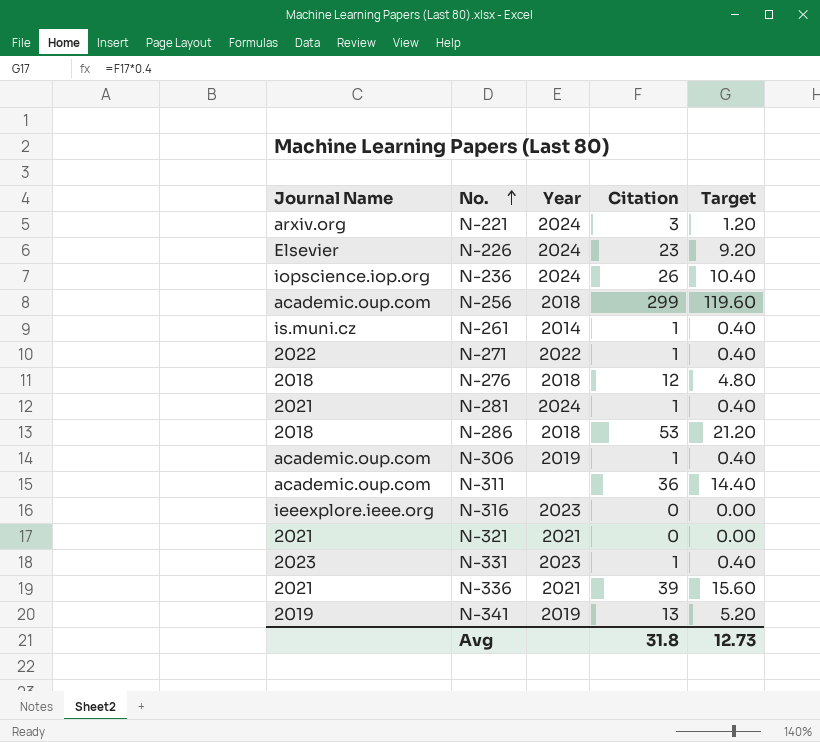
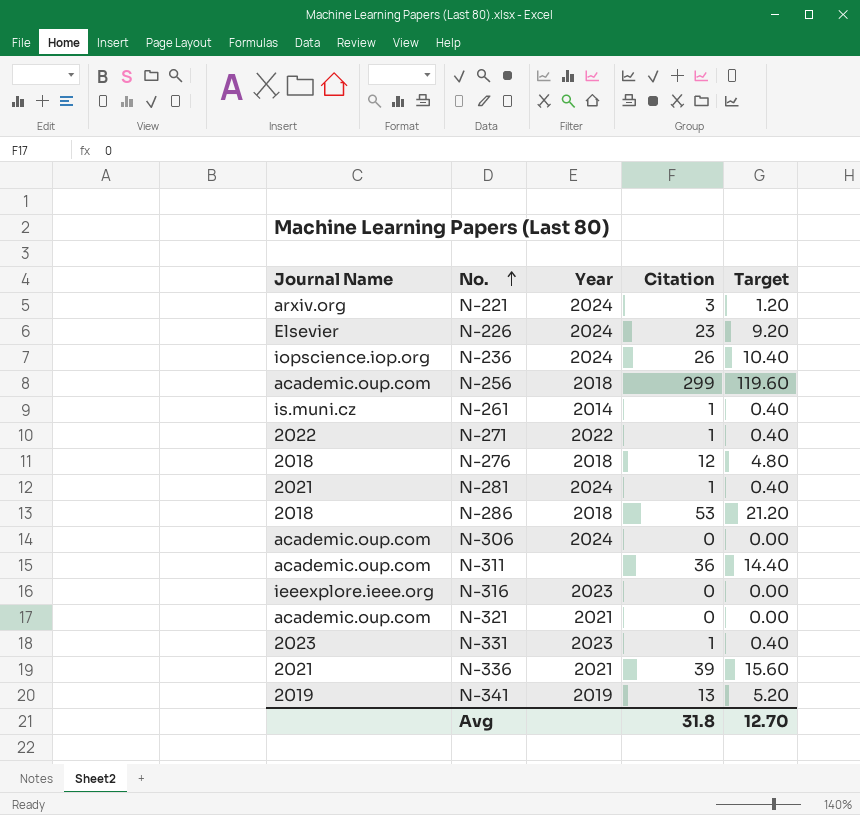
N-306 | Year: 2019 -> 2024
N-306 | Citation: 1 -> 0
N-306 | Target: 0.40 -> 0.00
N-321 | Journal Name: 2021 -> academic.oup.com
Avg | Target: 12.73 -> 12.70

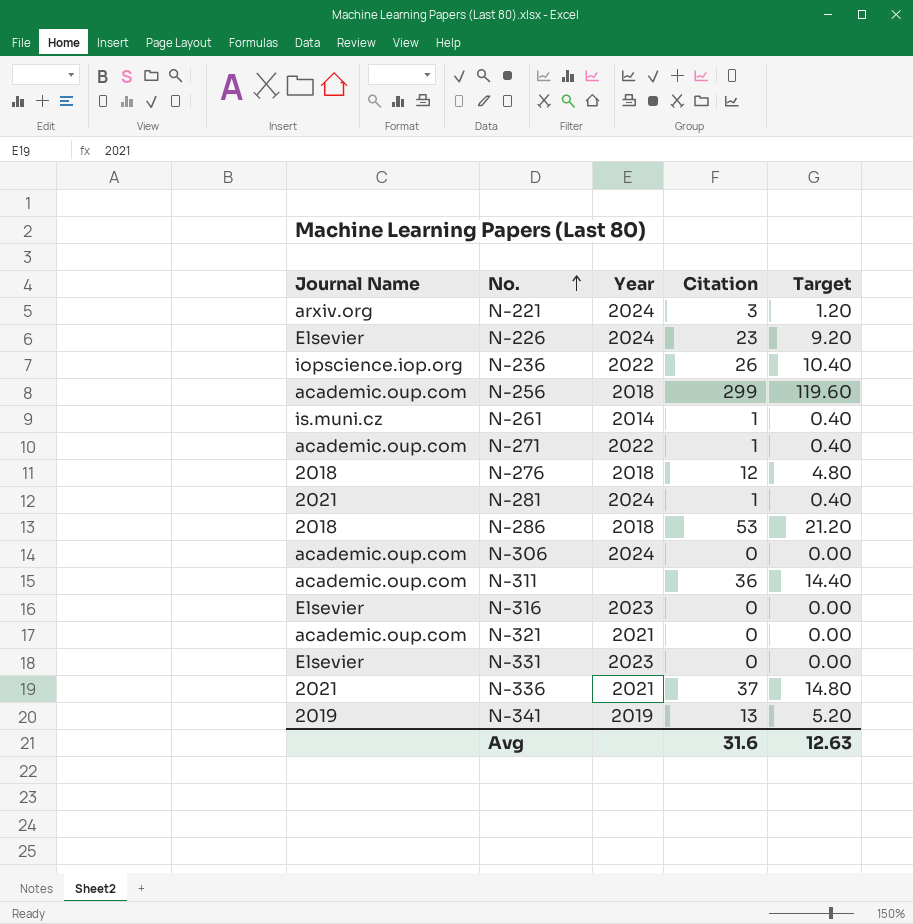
N-236 | Year: 2024 -> 2022
N-271 | Journal Name: 2022 -> academic.oup.com
N-316 | Journal Name: ieeexplore.ieee.org -> Elsevier
N-331 | Journal Name: 2023 -> Elsevier
N-331 | Citation: 1 -> 0
N-331 | Target: 0.40 -> 0.00
N-336 | Citation: 39 -> 37
N-336 | Target: 15.60 -> 14.80
Avg | Citation: 31.8 -> 31.6
Avg | Target: 12.70 -> 12.63

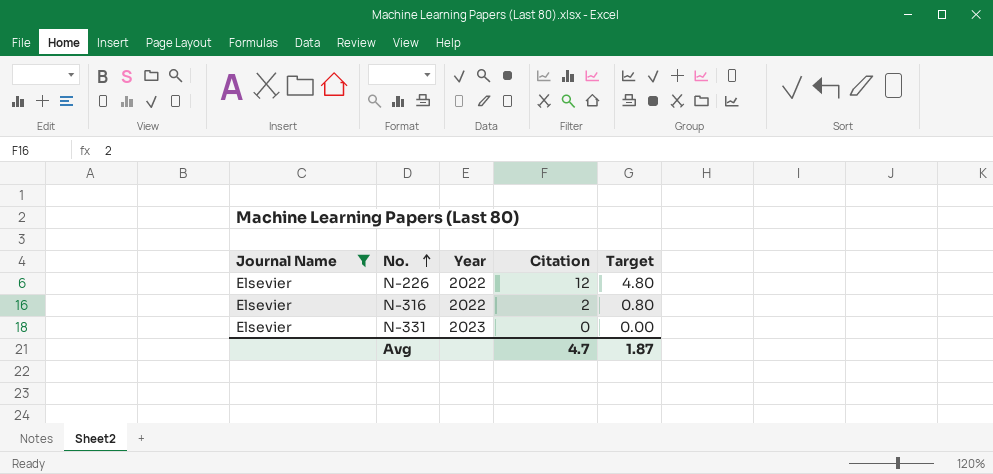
filter: none -> Journal Name = Elsevier
N-226 | Year: 2024 -> 2022
N-226 | Citation: 23 -> 12
N-226 | Target: 9.20 -> 4.80
N-316 | Year: 2023 -> 2022
N-316 | Citation: 0 -> 2
N-316 | Target: 0.00 -> 0.80
Avg | Citation: 31.6 -> 4.7
Avg | Target: 12.63 -> 1.87

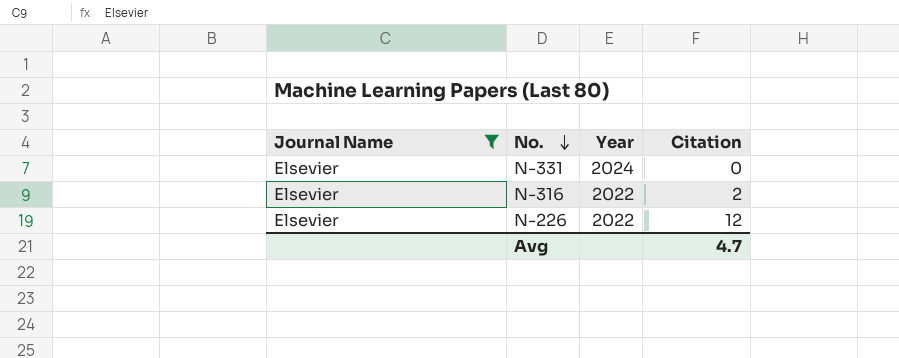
row order: No. ascending -> No. descending
column Target | formula: [Citation] * 0.4 -> none
N-331 | Year: 2023 -> 2024

